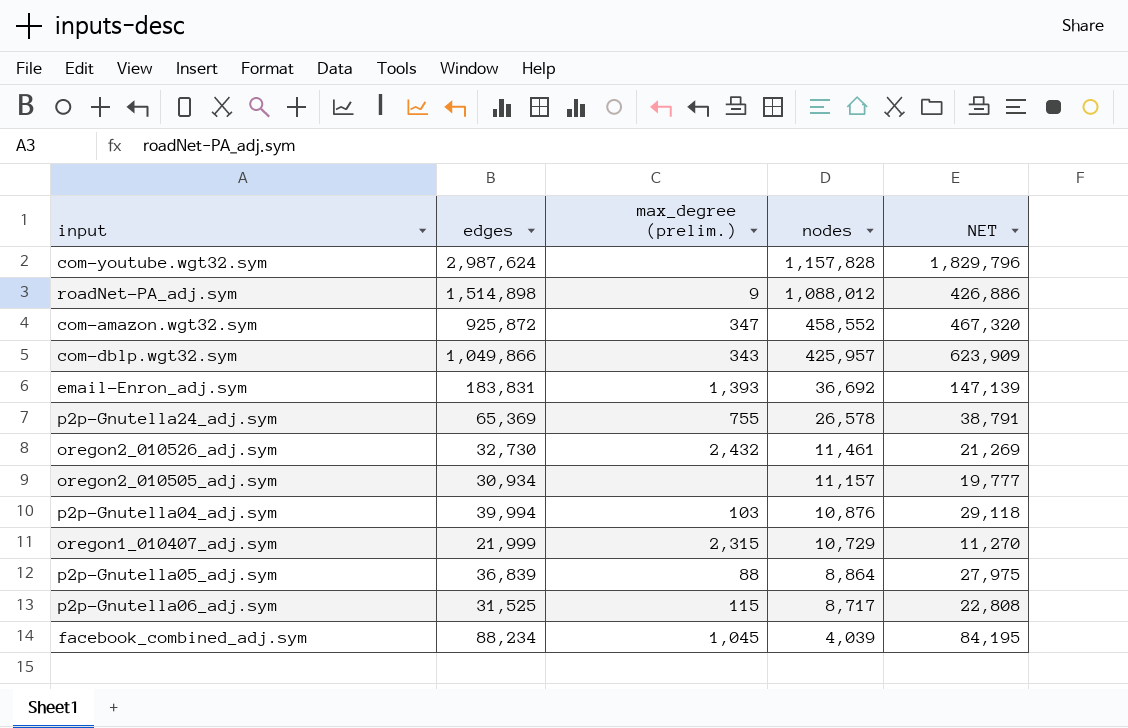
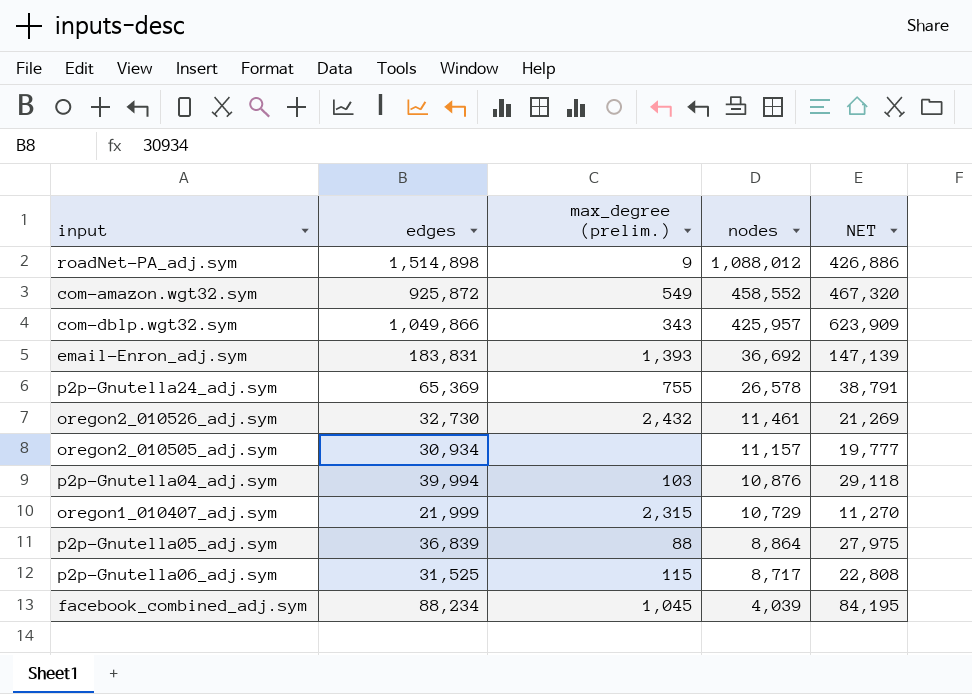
row com-youtube.wgt32.sym: 2,987,624 | none | 1,157,828 | 1,829,796 -> none
com-amazon.wgt32.sym | max_degree (prelim.): 347 -> 549

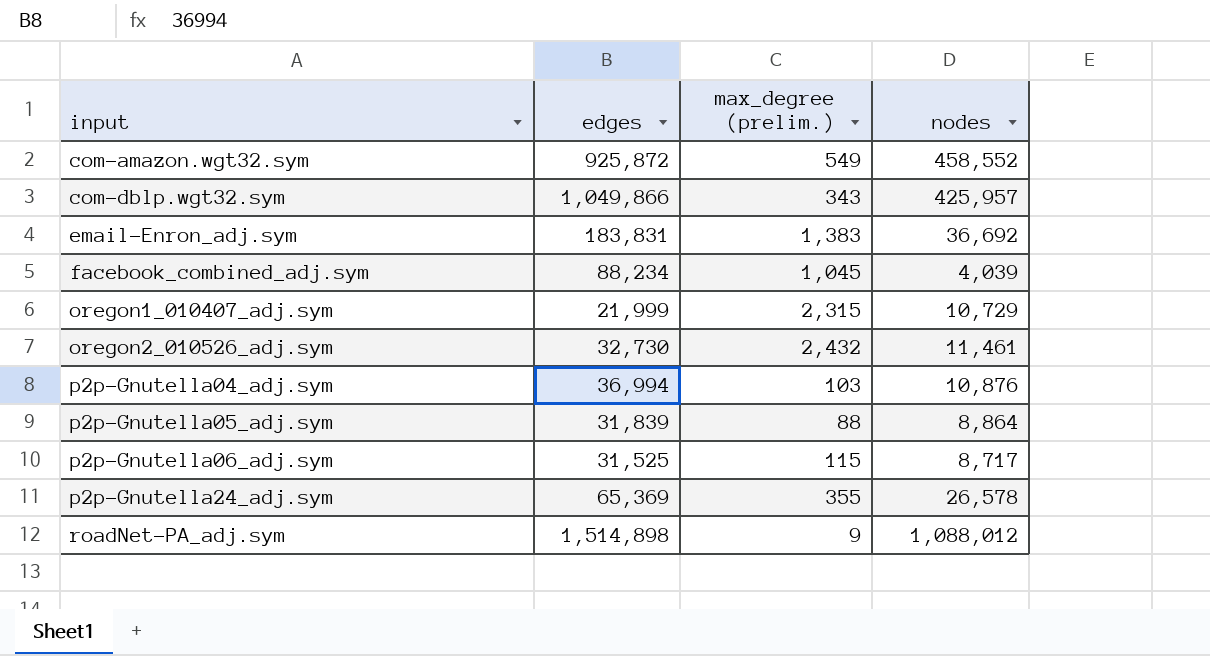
row order: nodes descending -> input ascending
column NET | formula: [edges] - [nodes] -> none
row oregon2_010505_adj.sym: 30,934 | none | 11,157 | 19,777 -> none
email-Enron_adj.sym | max_degree (prelim.): 1,393 -> 1,383
p2p-Gnutella04_adj.sym | edges: 39,994 -> 36,994
p2p-Gnutella05_adj.sym | edges: 36,839 -> 31,839
p2p-Gnutella24_adj.sym | max_degree (prelim.): 755 -> 355

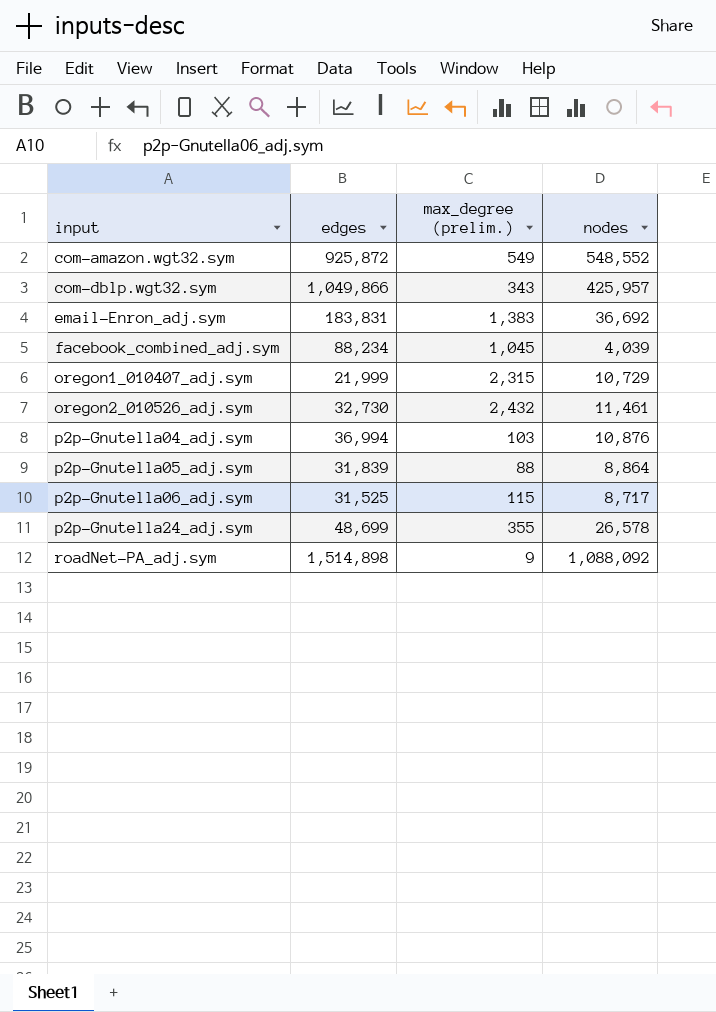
com-amazon.wgt32.sym | nodes: 458,552 -> 548,552
p2p-Gnutella24_adj.sym | edges: 65,369 -> 48,699
roadNet-PA_adj.sym | nodes: 1,088,012 -> 1,088,092

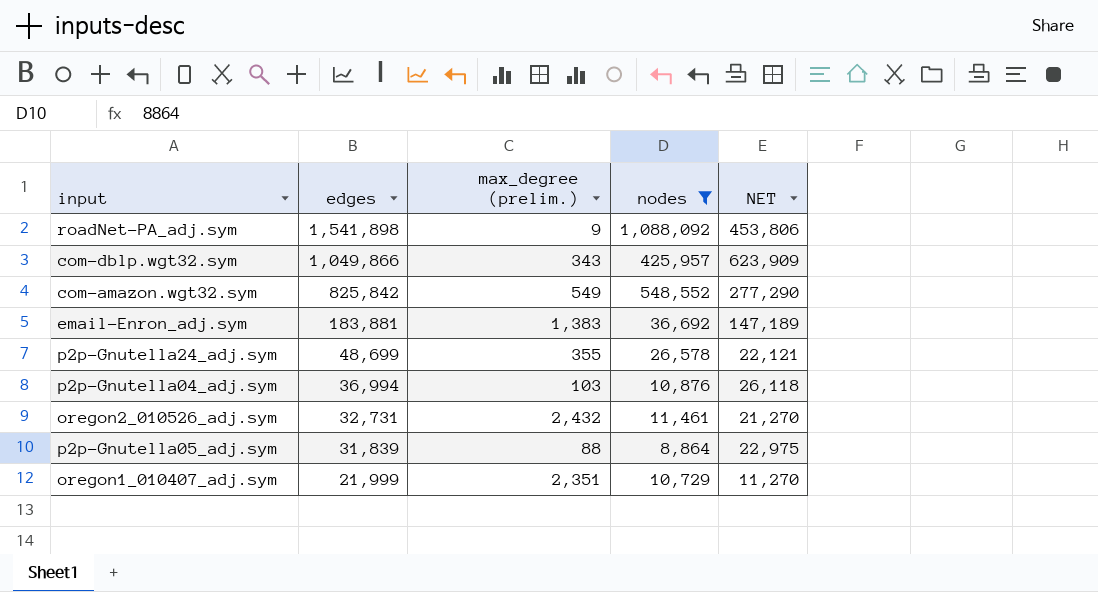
filter: none -> nodes >= 8,864
row order: input ascending -> edges descending
column NET | formula: none -> [edges] - [nodes]
roadNet-PA_adj.sym | edges: 1,514,898 -> 1,541,898
com-amazon.wgt32.sym | edges: 925,872 -> 825,842
email-Enron_adj.sym | edges: 183,831 -> 183,881
oregon2_010526_adj.sym | edges: 32,730 -> 32,731
oregon1_010407_adj.sym | max_degree (prelim.): 2,315 -> 2,351

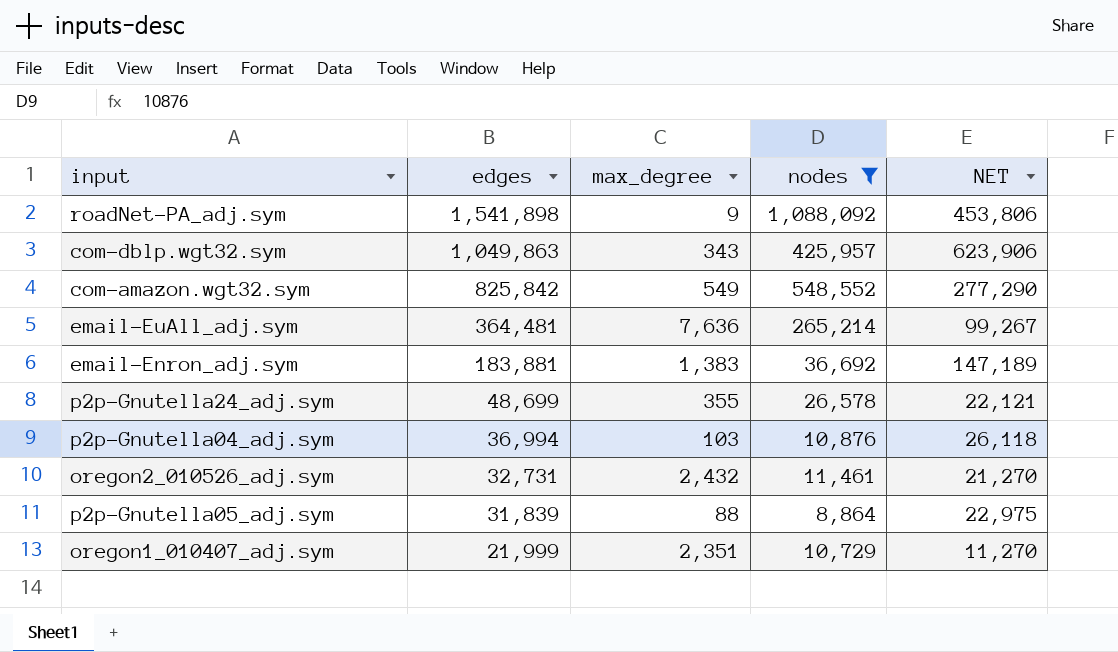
column name: max_degree (prelim.) -> max_degree
com-dblp.wgt32.sym | edges: 1,049,866 -> 1,049,863
com-dblp.wgt32.sym | NET: 623,909 -> 623,906
row email-EuAll_adj.sym: none -> 364,481 | 7,636 | 265,214 | 99,267

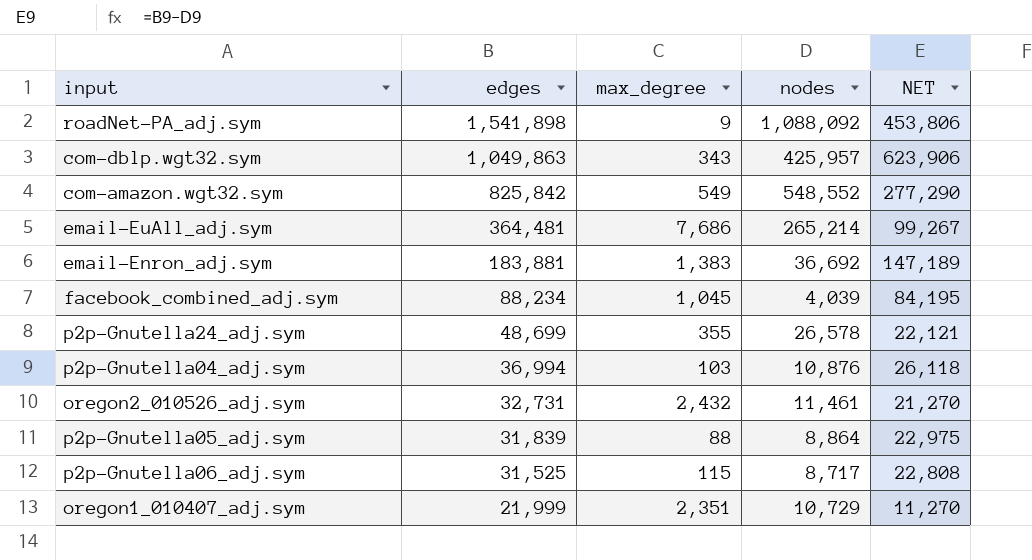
filter: nodes >= 8,864 -> none
email-EuAll_adj.sym | max_degree: 7,636 -> 7,686

